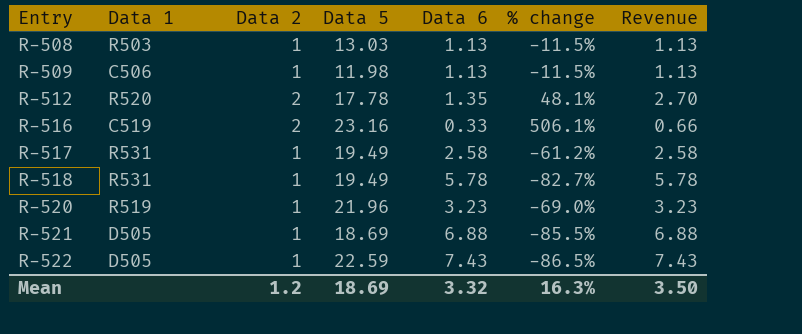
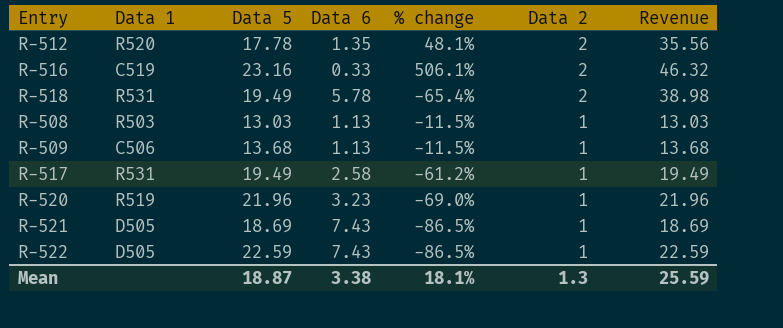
row order: Entry ascending -> Data 2 descending
column Data 2 | position: 3 -> 6
column Revenue | formula: [Data 2] * [Data 6] -> [Data 5] * [Data 2]
R-518 | % change: -82.7% -> -65.4%
R-518 | Data 2: 1 -> 2
R-509 | Data 5: 11.98 -> 13.68
R-521 | Data 6: 6.88 -> 7.43
R-521 | % change: -85.5% -> -86.5%
Mean | Data 5: 18.69 -> 18.87
Mean | Data 6: 3.32 -> 3.38
Mean | % change: 16.3% -> 18.1%
Mean | Data 2: 1.2 -> 1.3
Mean | Revenue: 3.50 -> 25.59

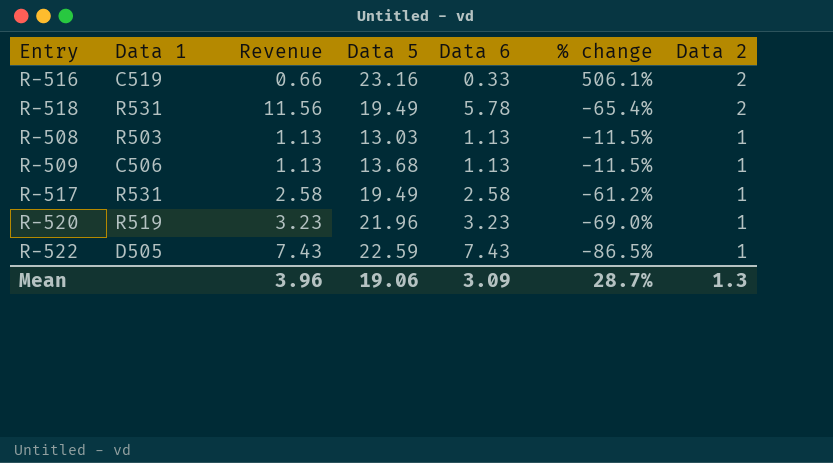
column Revenue | formula: [Data 5] * [Data 2] -> [Data 6] * [Data 2]
column Revenue | position: 7 -> 3
row R-512: R520 | 17.78 | 1.35 | 48.1% | 2 | 35.56 -> none
row R-521: D505 | 18.69 | 7.43 | -86.5% | 1 | 18.69 -> none
Mean | Revenue: 25.59 -> 3.96
Mean | Data 5: 18.87 -> 19.06
Mean | Data 6: 3.38 -> 3.09
Mean | % change: 18.1% -> 28.7%

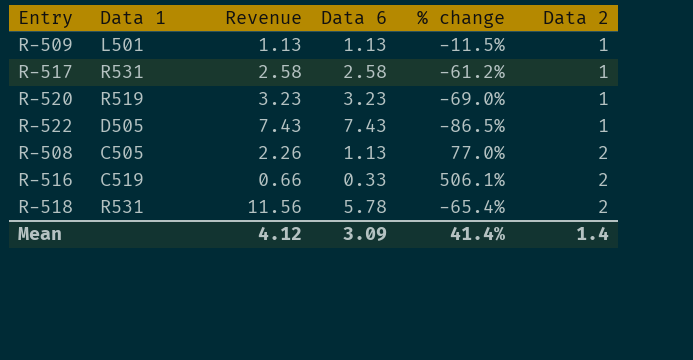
row order: Data 2 descending -> Data 2 ascending
column Data 5 | position: 4 -> none
R-509 | Data 1: C506 -> L501
R-508 | Data 1: R503 -> C505
R-508 | Revenue: 1.13 -> 2.26
R-508 | % change: -11.5% -> 77.0%
R-508 | Data 2: 1 -> 2
Mean | Revenue: 3.96 -> 4.12
Mean | % change: 28.7% -> 41.4%
Mean | Data 2: 1.3 -> 1.4

